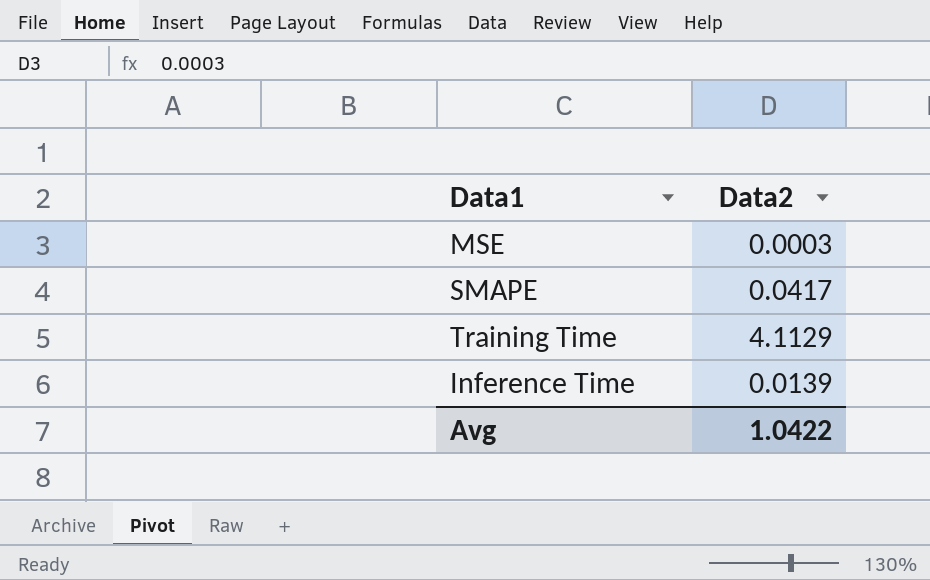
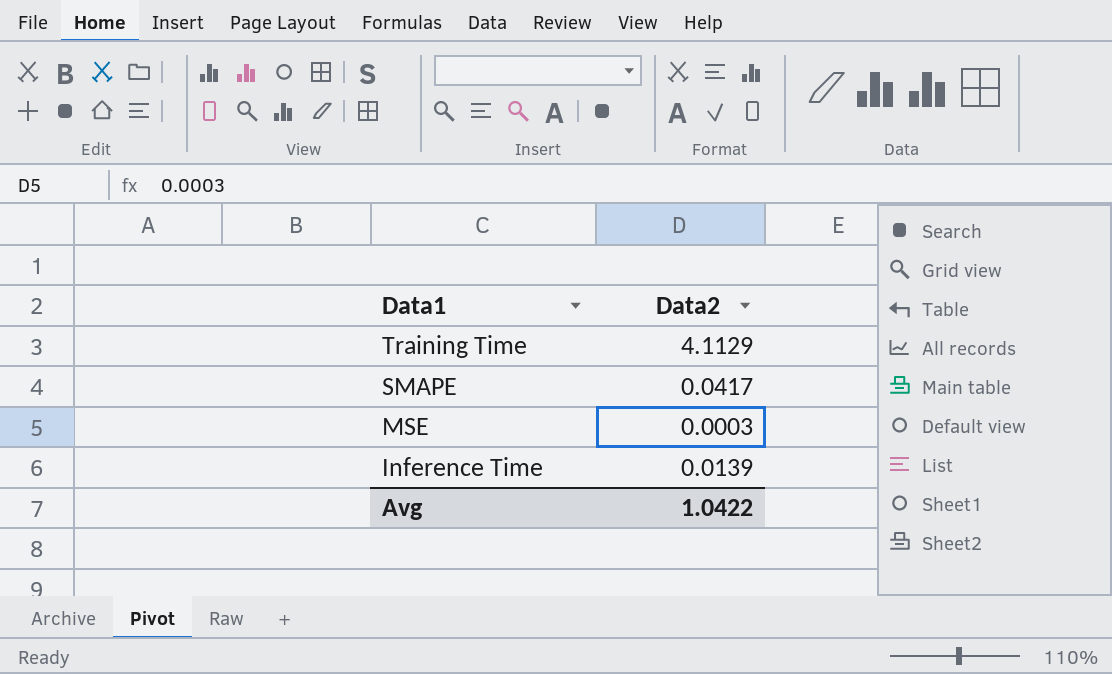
row order: none -> Data1 descending

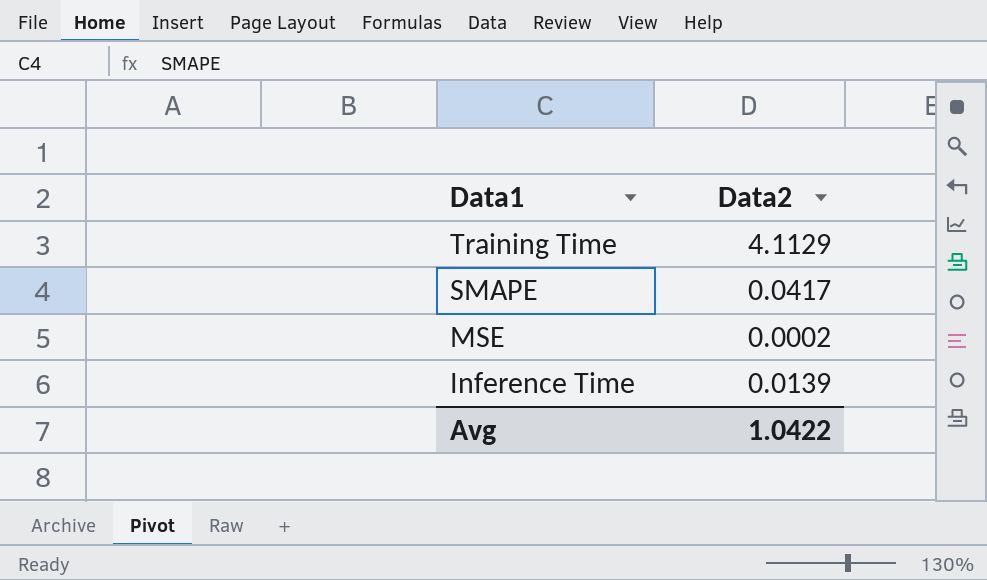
MSE | Data2: 0.0003 -> 0.0002

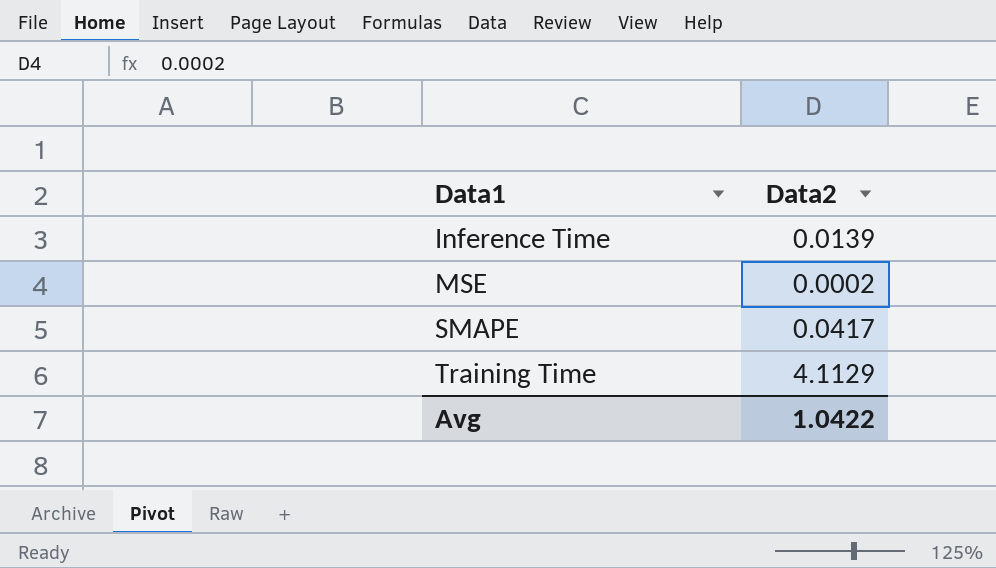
row order: Data1 descending -> Data1 ascending

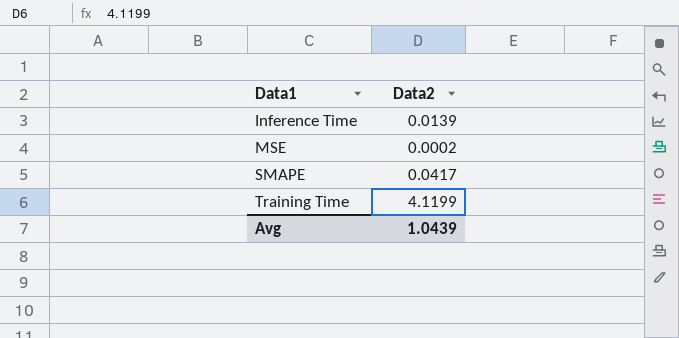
Training Time | Data2: 4.1129 -> 4.1199
Avg | Data2: 1.0422 -> 1.0439

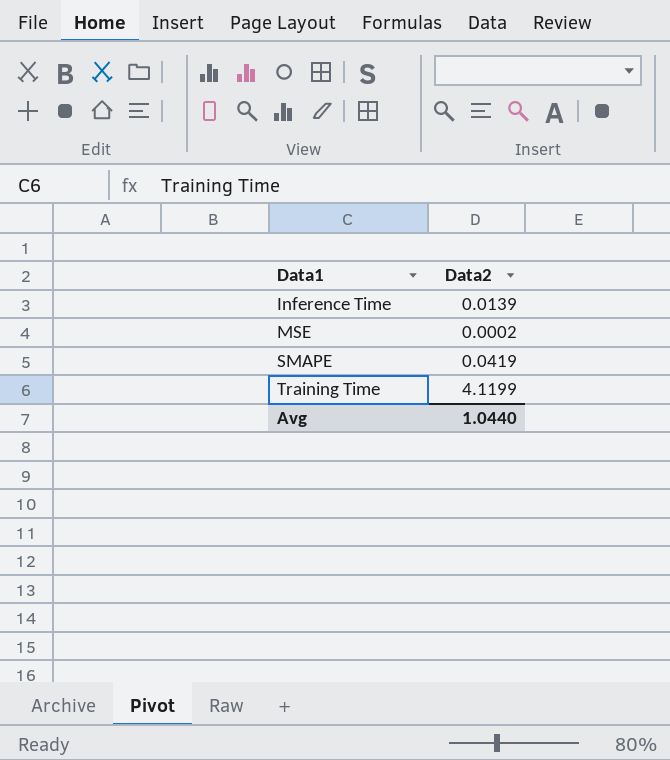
SMAPE | Data2: 0.0417 -> 0.0419
Avg | Data2: 1.0439 -> 1.0440

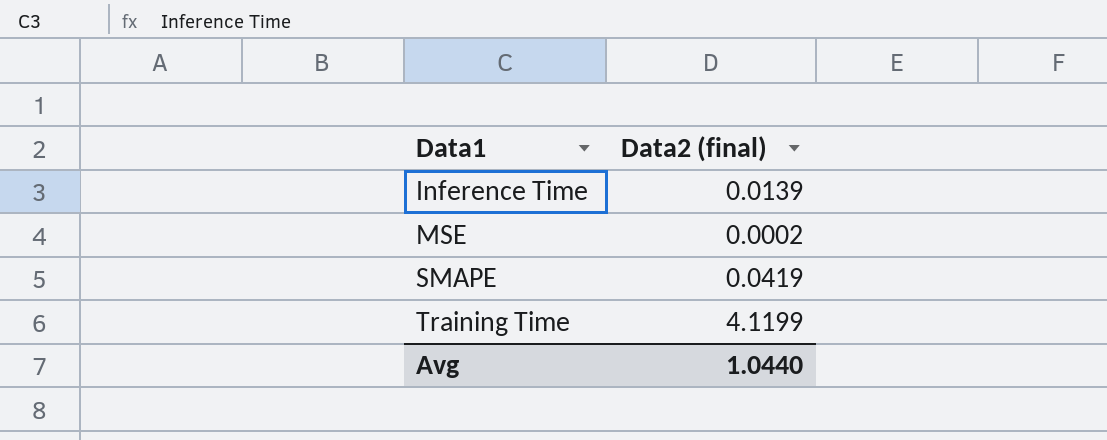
column name: Data2 -> Data2 (final)

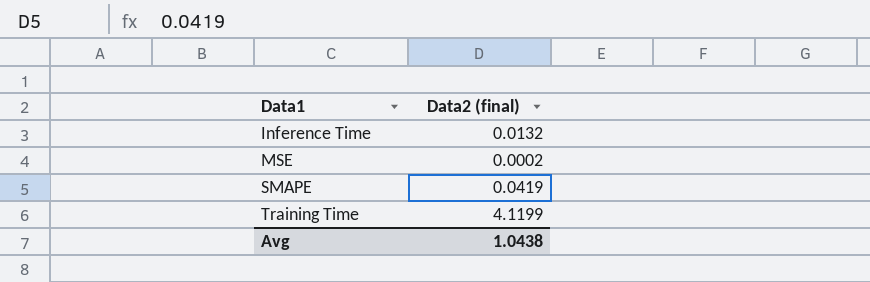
Inference Time | Data2 (final): 0.0139 -> 0.0132
Avg | Data2 (final): 1.0440 -> 1.0438

